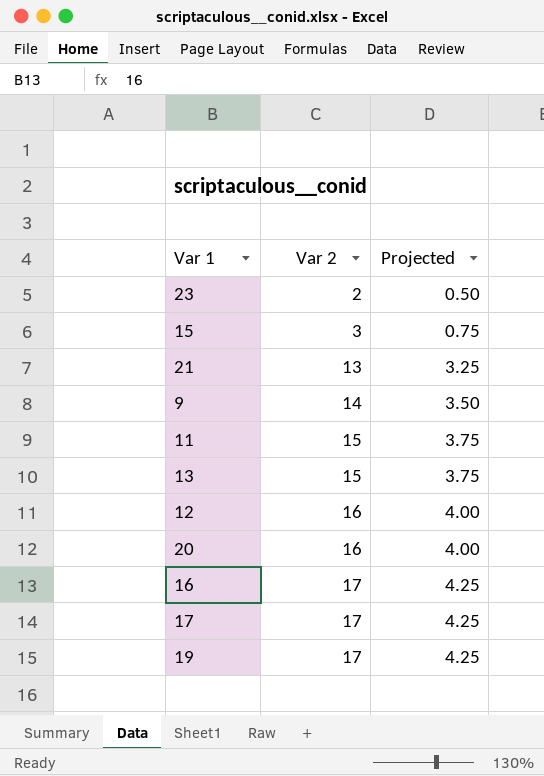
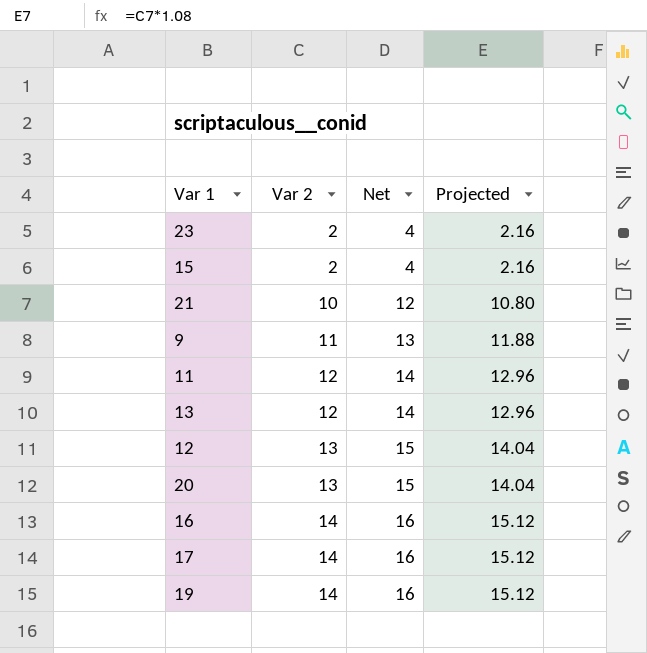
column Net | formula: none -> [Var 2] + 2
column Projected | formula: [Var 2] * 0.25 -> [Var 2] * 1.08
15 | Var 2: 3 -> 2
21 | Var 2: 13 -> 10
9 | Var 2: 14 -> 11
11 | Var 2: 15 -> 12
13 | Var 2: 15 -> 12
12 | Var 2: 16 -> 13
20 | Var 2: 16 -> 13
16 | Var 2: 17 -> 14
17 | Var 2: 17 -> 14
19 | Var 2: 17 -> 14

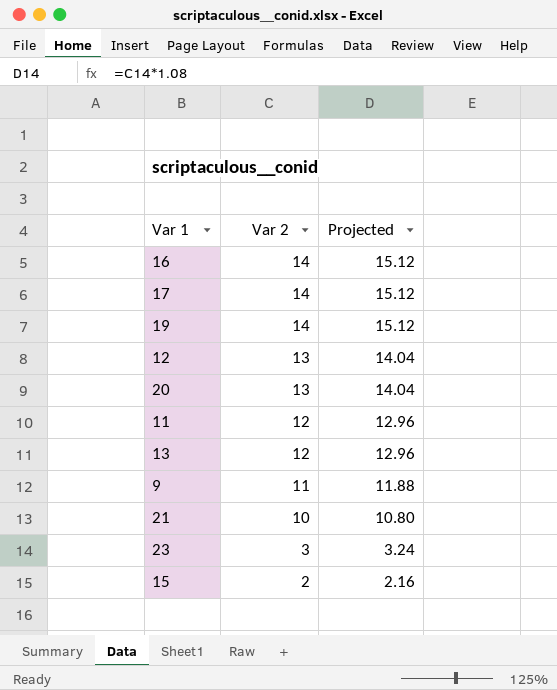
row order: Var 2 ascending -> Var 2 descending
column Net | formula: [Var 2] + 2 -> none
23 | Var 2: 2 -> 3
23 | Projected: 2.16 -> 3.24

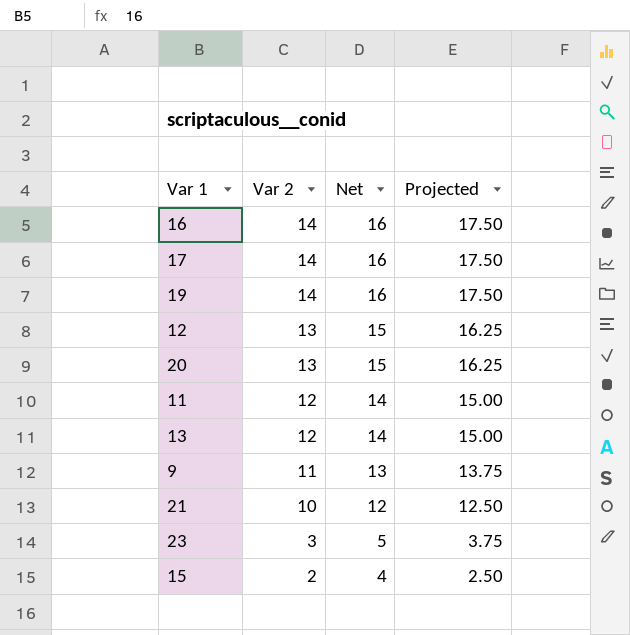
column Net | formula: none -> [Var 2] + 2
column Projected | formula: [Var 2] * 1.08 -> [Var 2] * 1.25

